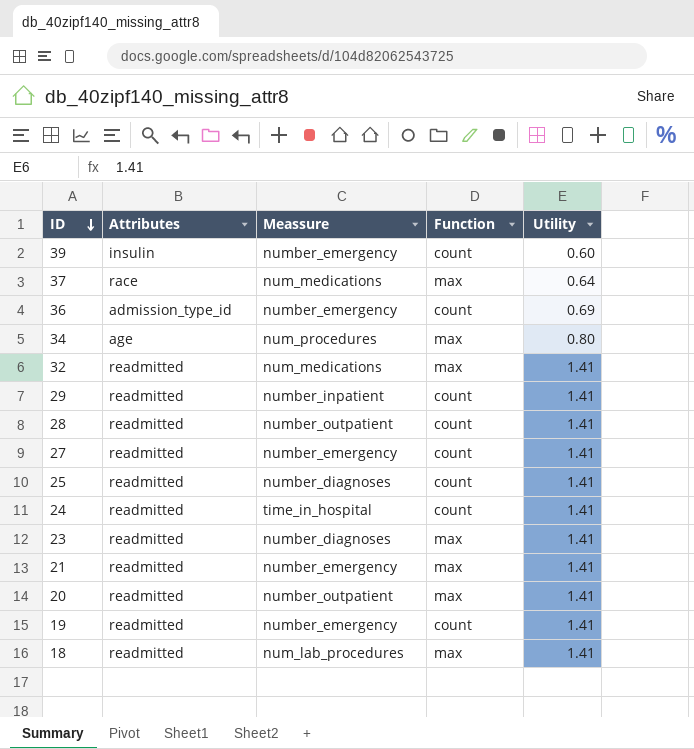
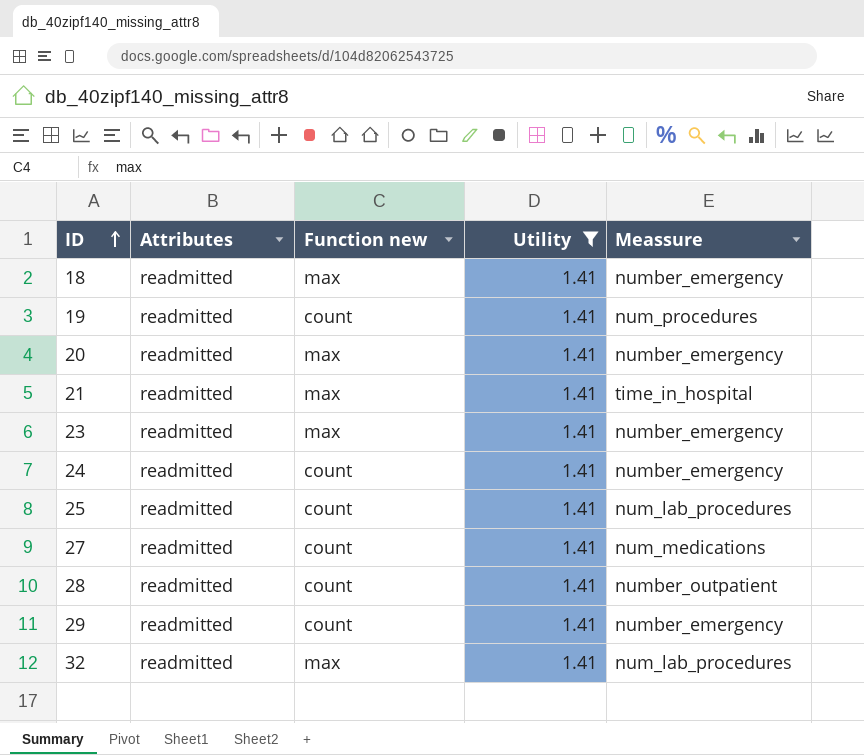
filter: none -> Utility = 1.41
row order: ID descending -> ID ascending
column name: Function -> Function new
column Meassure | position: 3 -> 5
18 | Meassure: num_lab_procedures -> number_emergency
19 | Meassure: number_emergency -> num_procedures
20 | Meassure: number_outpatient -> number_emergency
21 | Meassure: number_emergency -> time_in_hospital
23 | Meassure: number_diagnoses -> number_emergency
24 | Meassure: time_in_hospital -> number_emergency
25 | Meassure: number_diagnoses -> num_lab_procedures
27 | Meassure: number_emergency -> num_medications
29 | Meassure: number_inpatient -> number_emergency
32 | Meassure: num_medications -> num_lab_procedures

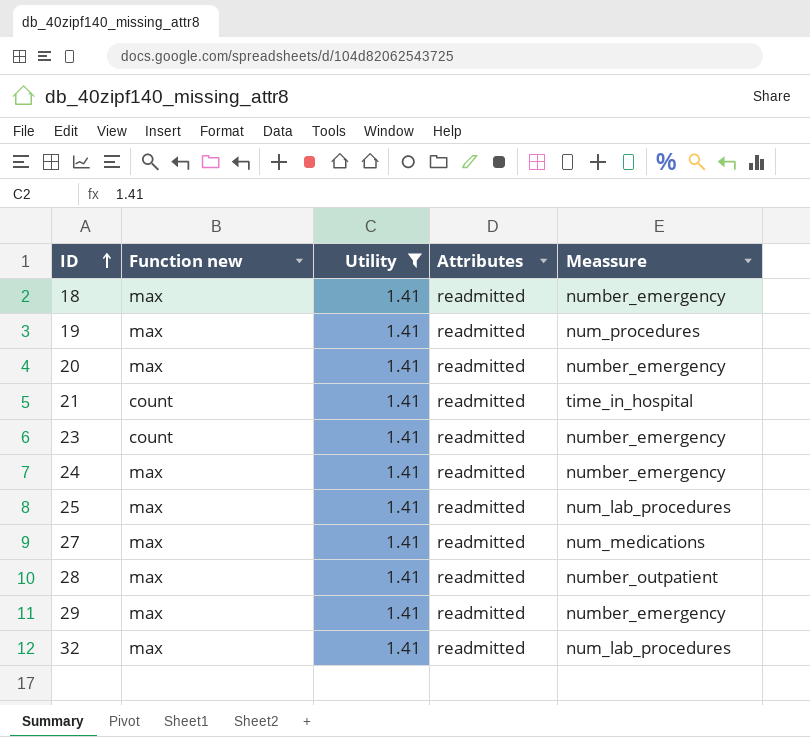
column Attributes | position: 2 -> 4
19 | Function new: count -> max
21 | Function new: max -> count
23 | Function new: max -> count
24 | Function new: count -> max
25 | Function new: count -> max
27 | Function new: count -> max
28 | Function new: count -> max
29 | Function new: count -> max

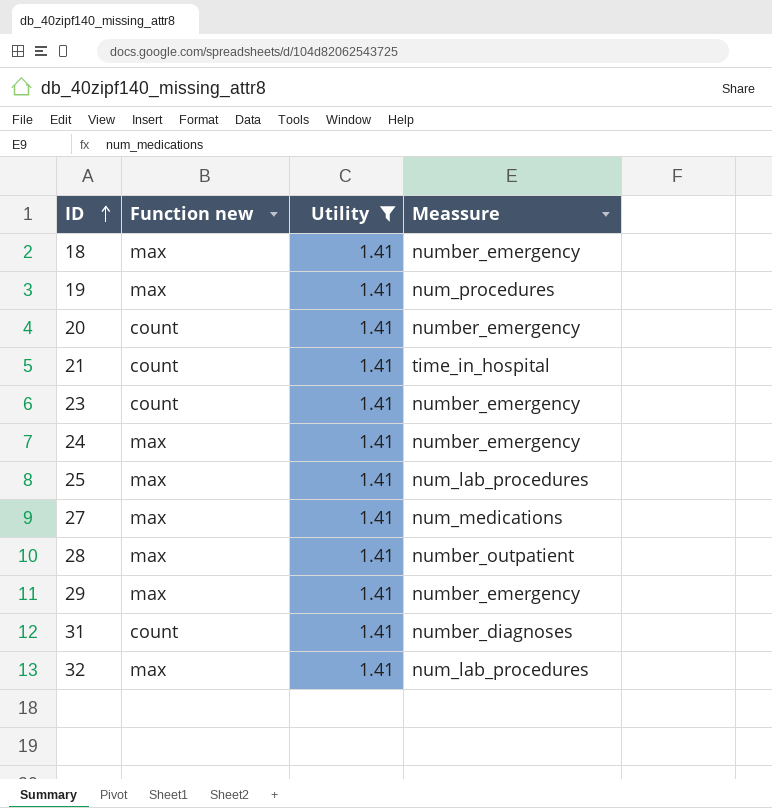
column Attributes | position: 4 -> none
20 | Function new: max -> count
row 31: none -> count | 1.41 | number_diagnoses

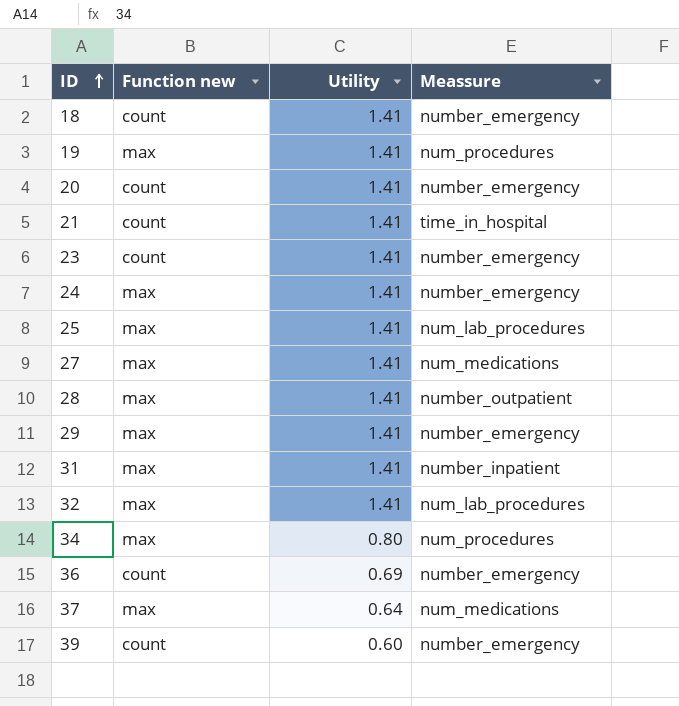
filter: Utility = 1.41 -> none
18 | Function new: max -> count
31 | Function new: count -> max
31 | Meassure: number_diagnoses -> number_inpatient

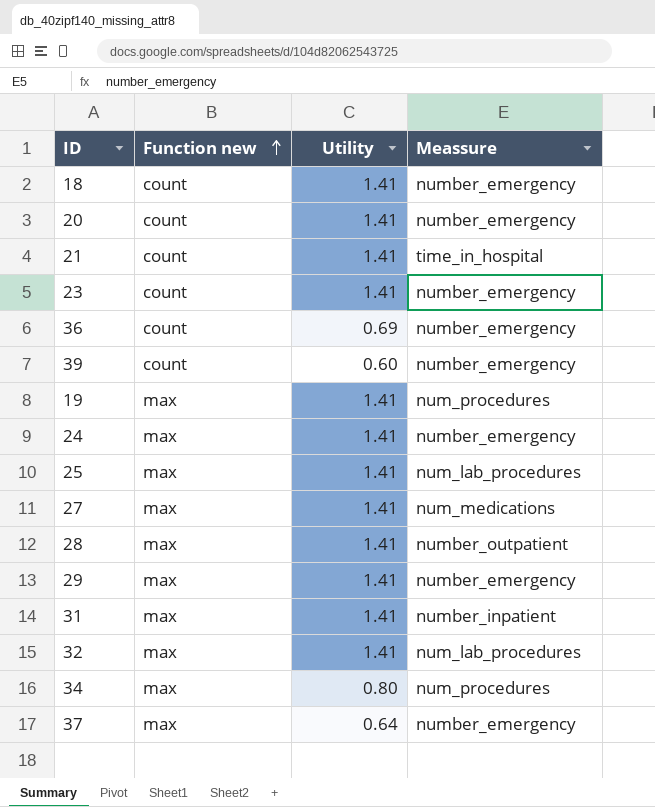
row order: ID ascending -> Function new ascending
37 | Meassure: num_medications -> number_emergency

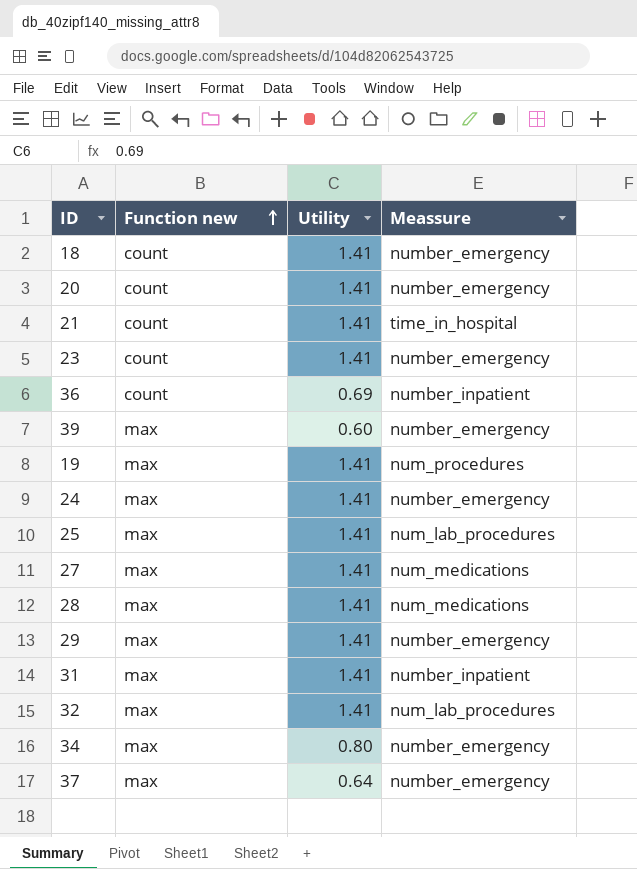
36 | Meassure: number_emergency -> number_inpatient
39 | Function new: count -> max
28 | Meassure: number_outpatient -> num_medications
34 | Meassure: num_procedures -> number_emergency

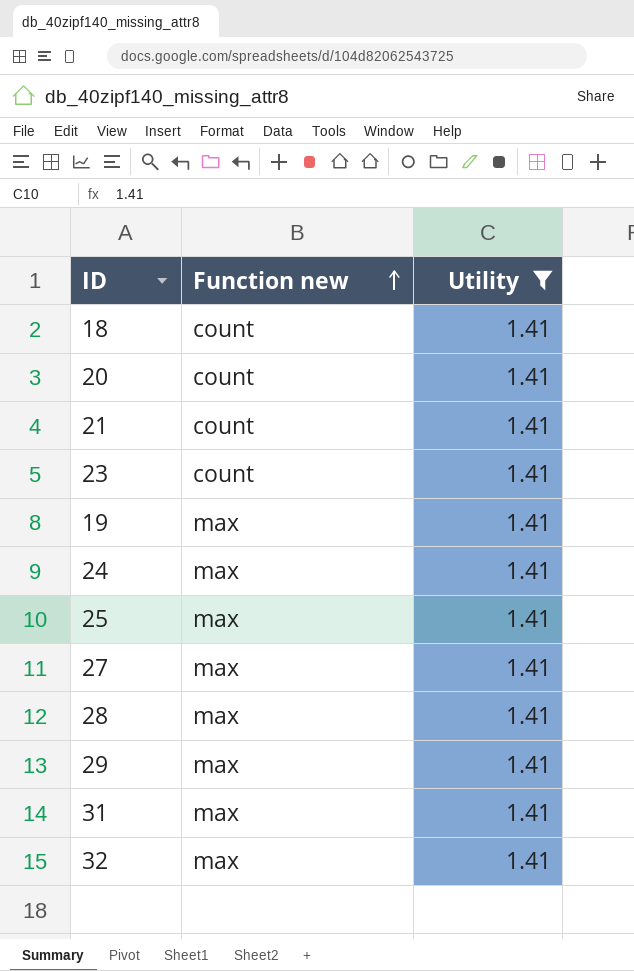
filter: none -> Utility = 1.41
column Meassure | position: 4 -> none

